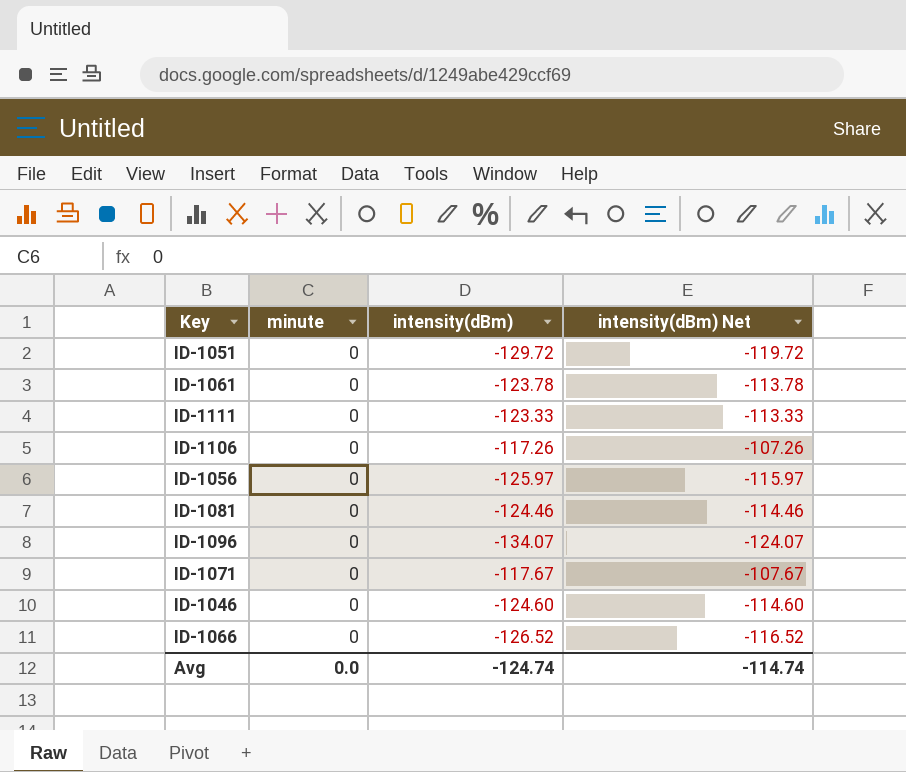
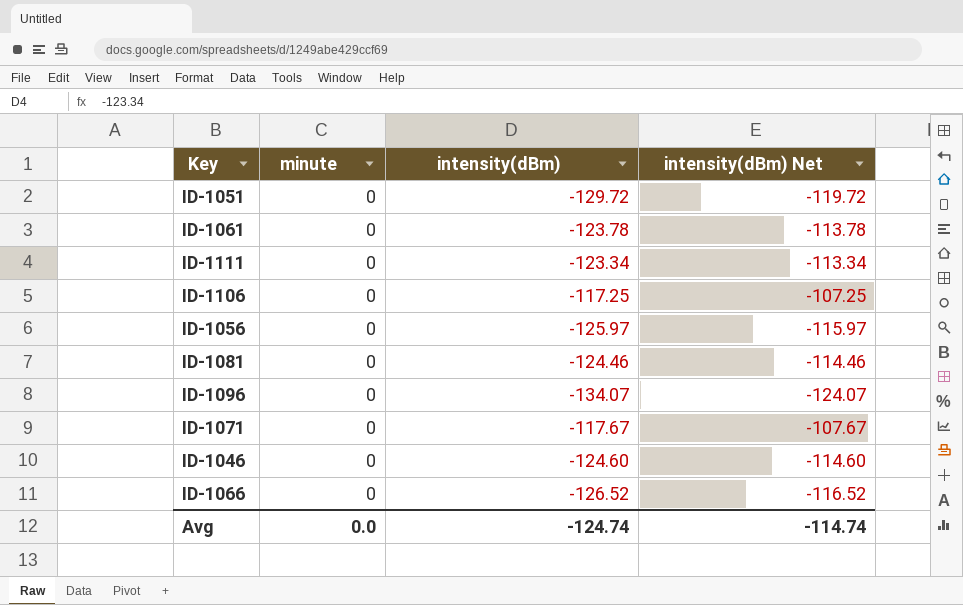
ID-1111 | intensity(dBm): -123.33 -> -123.34
ID-1111 | intensity(dBm) Net: -113.33 -> -113.34
ID-1106 | intensity(dBm): -117.26 -> -117.25
ID-1106 | intensity(dBm) Net: -107.26 -> -107.25

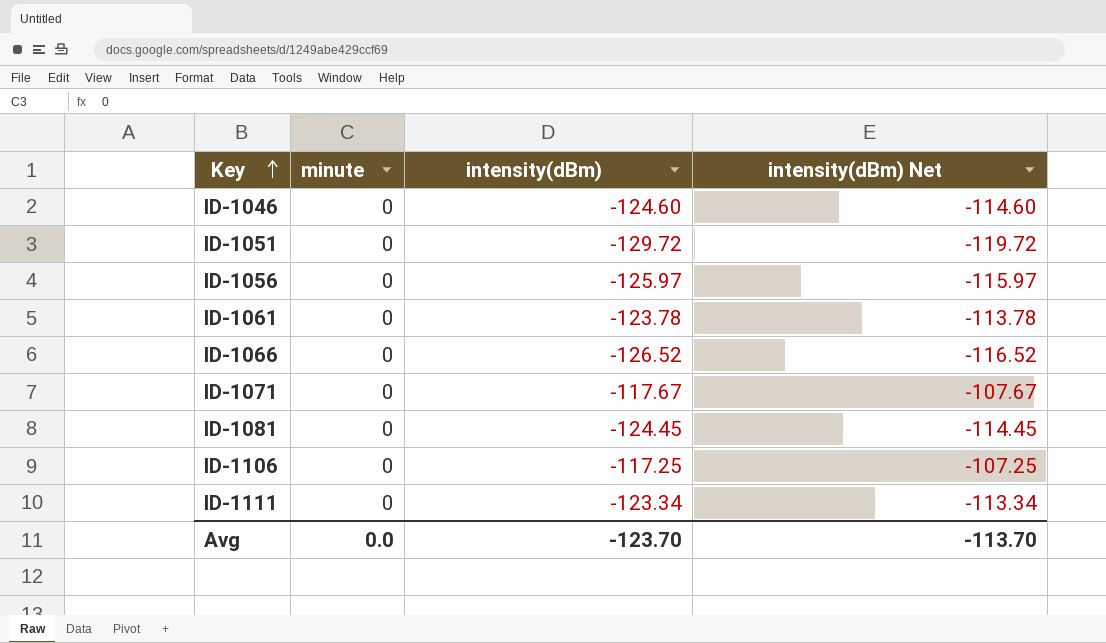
row order: none -> Key ascending
row ID-1096: 0 | -134.07 | -124.07 -> none
ID-1081 | intensity(dBm): -124.46 -> -124.45
ID-1081 | intensity(dBm) Net: -114.46 -> -114.45
Avg | intensity(dBm): -124.74 -> -123.70
Avg | intensity(dBm) Net: -114.74 -> -113.70

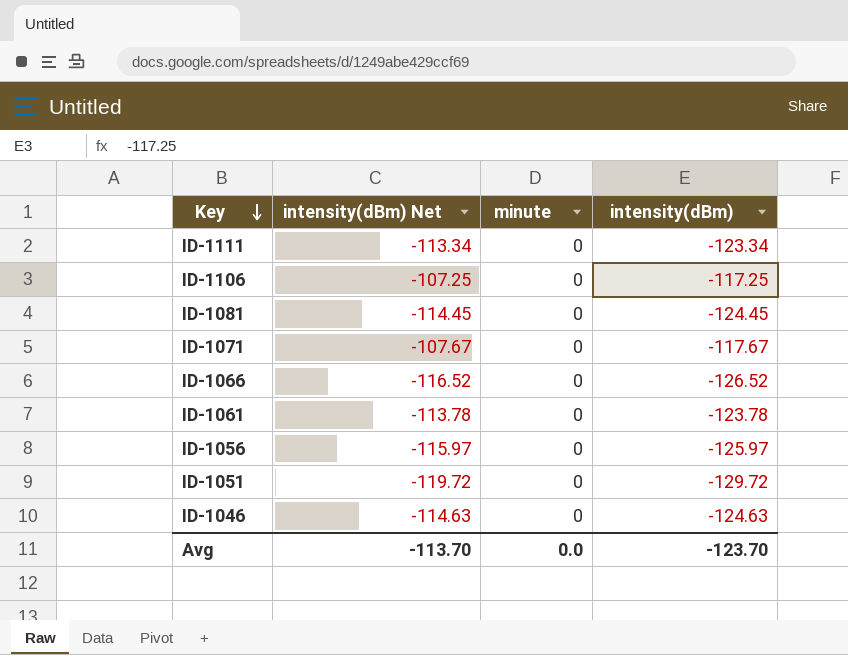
row order: Key ascending -> Key descending
column intensity(dBm) Net | position: 4 -> 2
ID-1046 | intensity(dBm) Net: -114.60 -> -114.63
ID-1046 | intensity(dBm): -124.60 -> -124.63

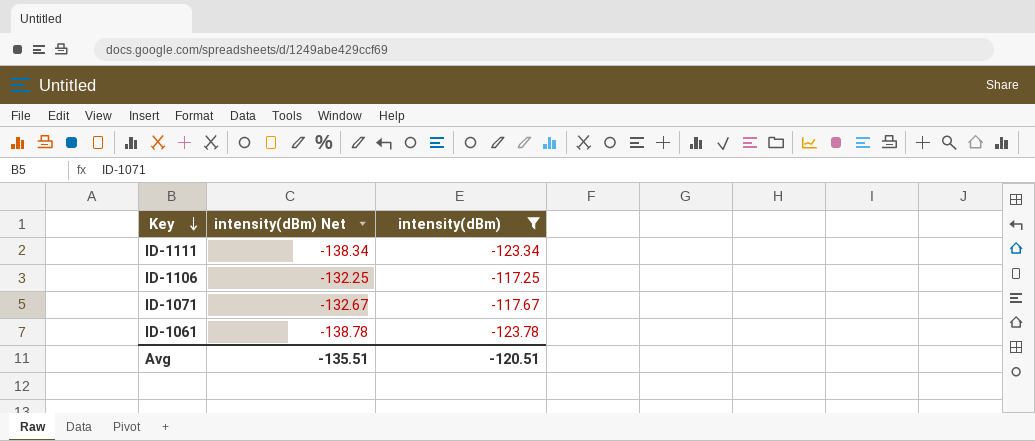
filter: none -> intensity(dBm) >= -123.78
column minute | position: 3 -> none
column intensity(dBm) Net | formula: [intensity(dBm)] + 10 -> [intensity(dBm)] - 15
Avg | intensity(dBm) Net: -113.70 -> -135.51
Avg | intensity(dBm): -123.70 -> -120.51

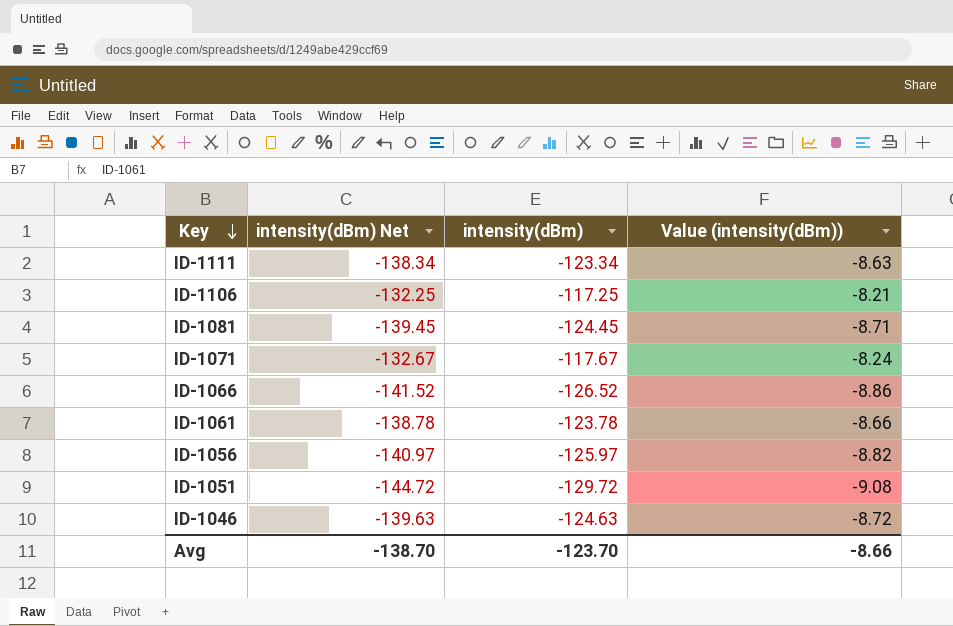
filter: intensity(dBm) >= -123.78 -> none
column Value (intensity(dBm)) | formula: none -> [intensity(dBm)] * 0.07
Avg | intensity(dBm) Net: -135.51 -> -138.70
Avg | intensity(dBm): -120.51 -> -123.70

